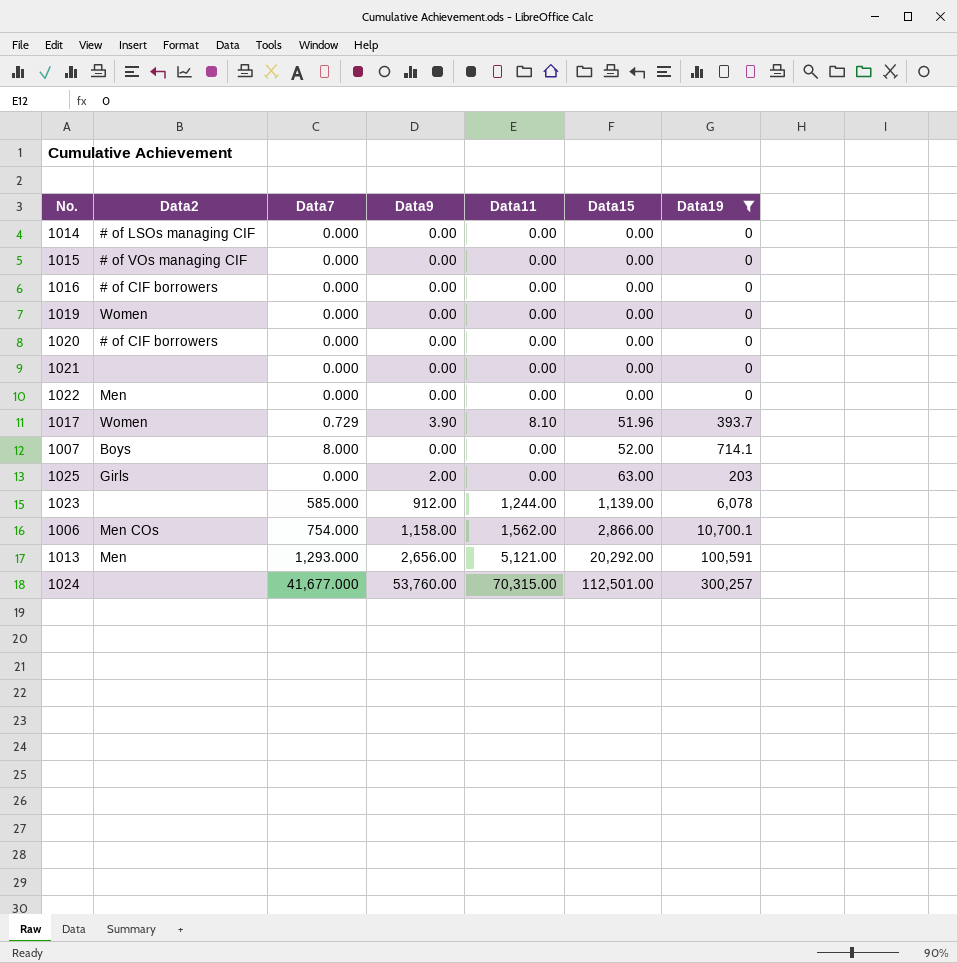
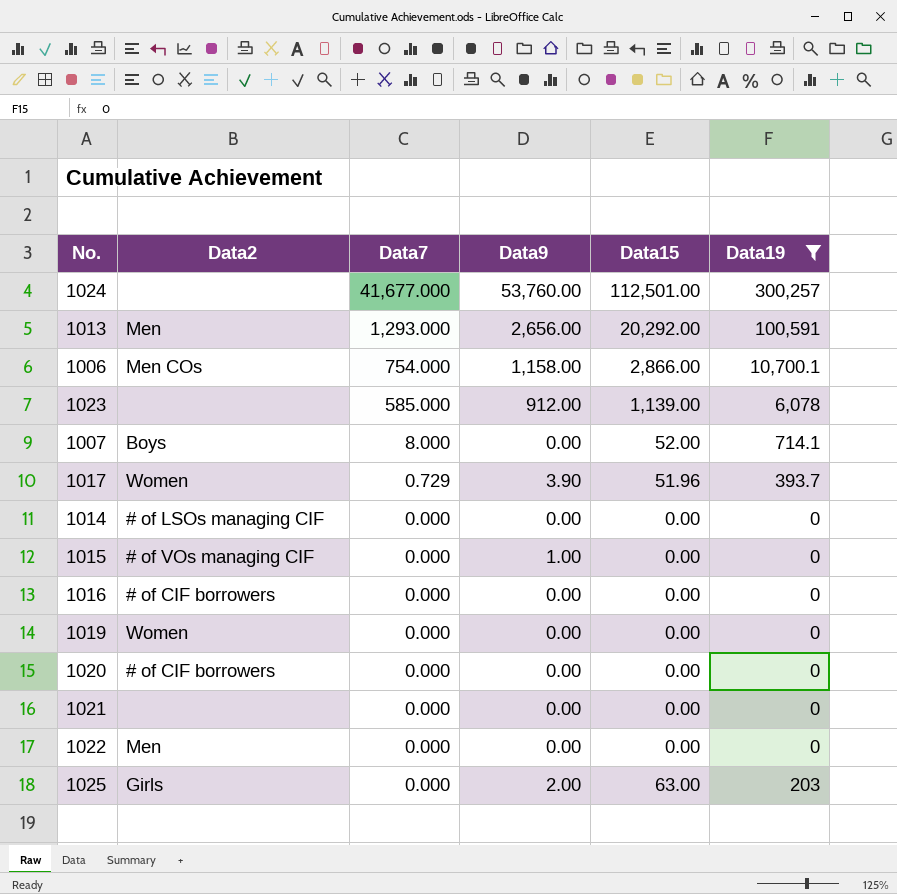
row order: Data15 ascending -> Data7 descending
column Data11 | position: 5 -> none
1015 | Data9: 0.00 -> 1.00

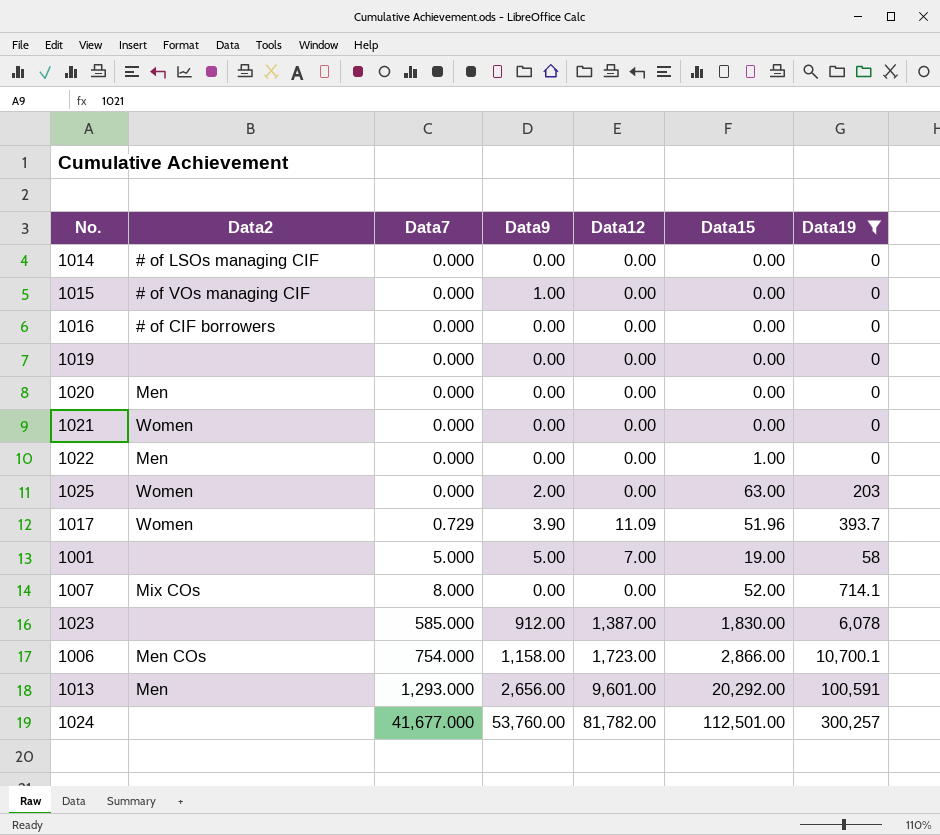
row order: Data7 descending -> Data7 ascending
column Data12 | position: none -> 5
1019 | Data2: Women -> none
1020 | Data2: # of CIF borrowers -> Men
1021 | Data2: none -> Women
1022 | Data15: 0.00 -> 1.00
1025 | Data2: Girls -> Women
row 1001: none -> none | 5.000 | 5.00 | 7.00 | 19.00 | 58
1007 | Data2: Boys -> Mix COs
1023 | Data15: 1,139.00 -> 1,830.00

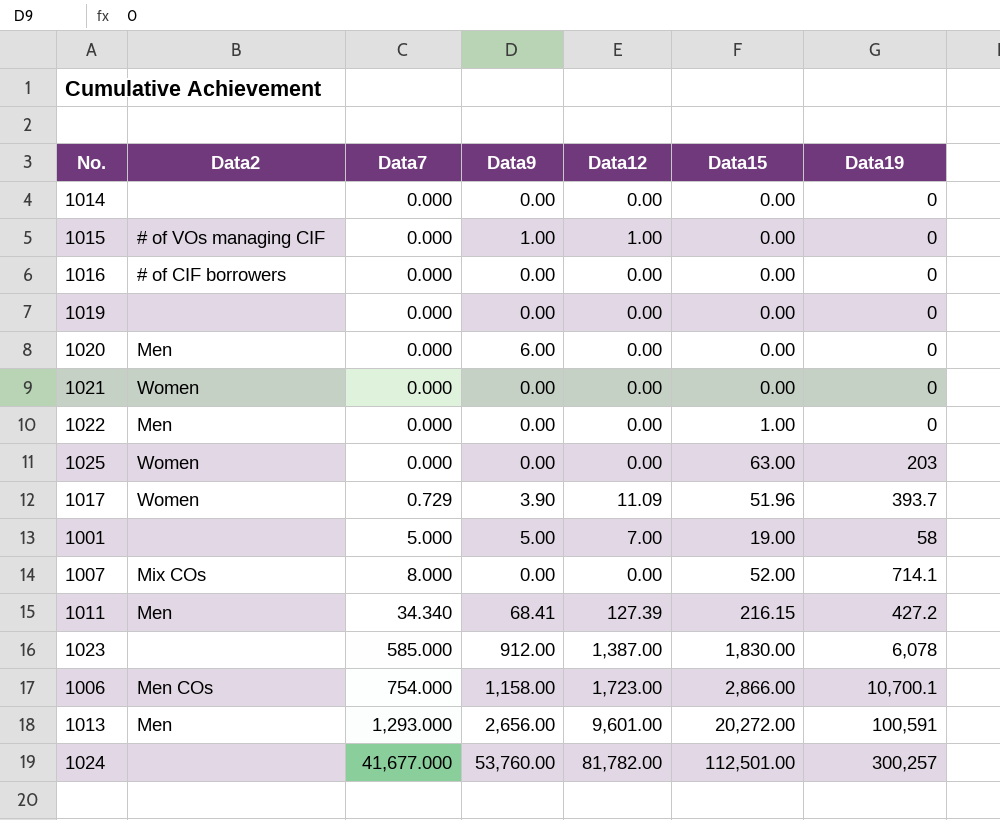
filter: Data19 != 427.2 -> none
1014 | Data2: # of LSOs managing CIF -> none
1015 | Data12: 0.00 -> 1.00
1020 | Data9: 0.00 -> 6.00
1025 | Data9: 2.00 -> 0.00
1013 | Data15: 20,292.00 -> 20,272.00

